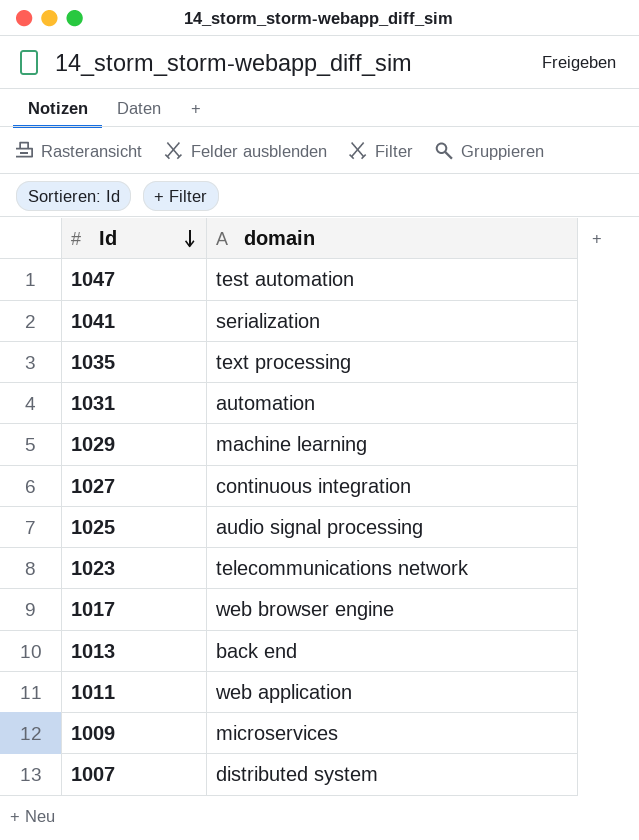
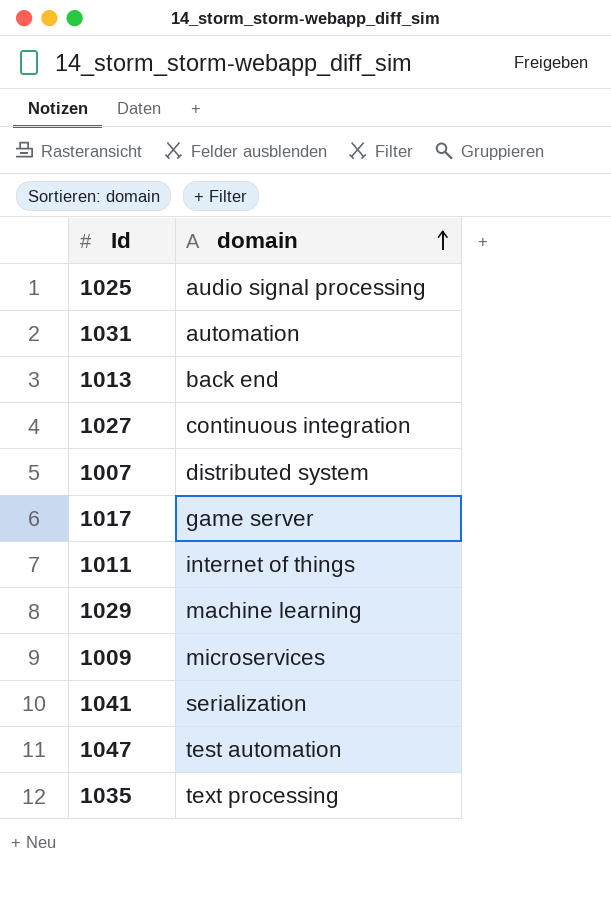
row order: Id descending -> domain ascending
row 1023: telecommunications network -> none
1017 | domain: web browser engine -> game server
1011 | domain: web application -> internet of things

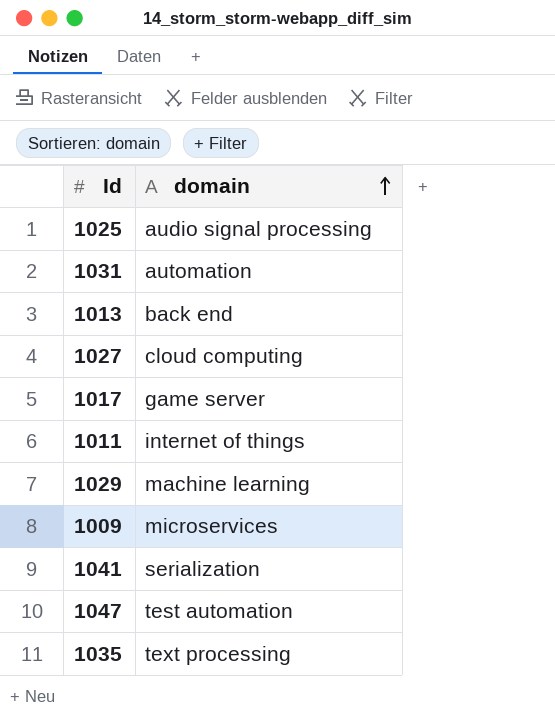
row 1007: distributed system -> none
1027 | domain: continuous integration -> cloud computing

